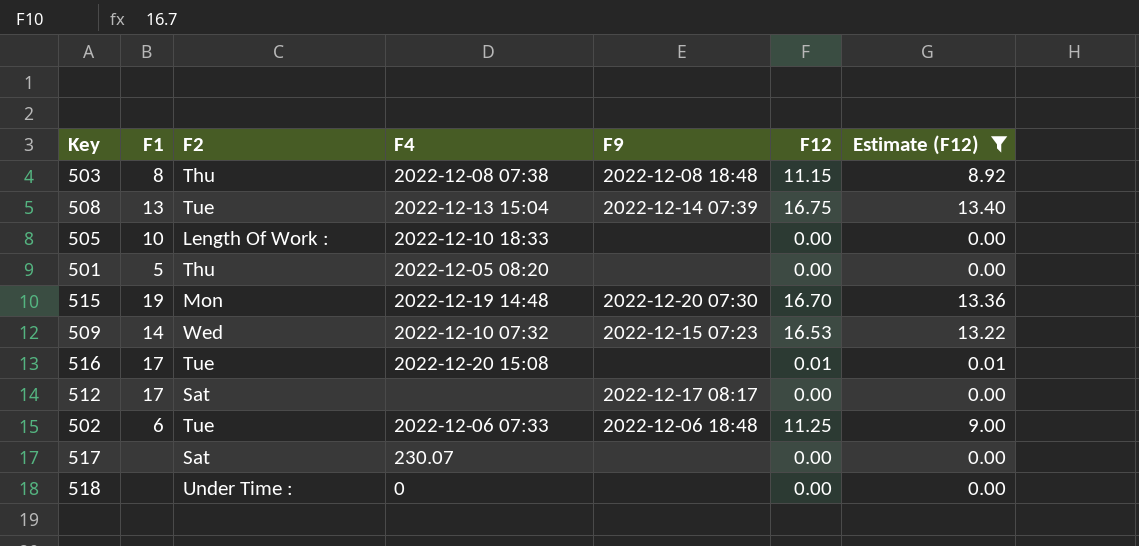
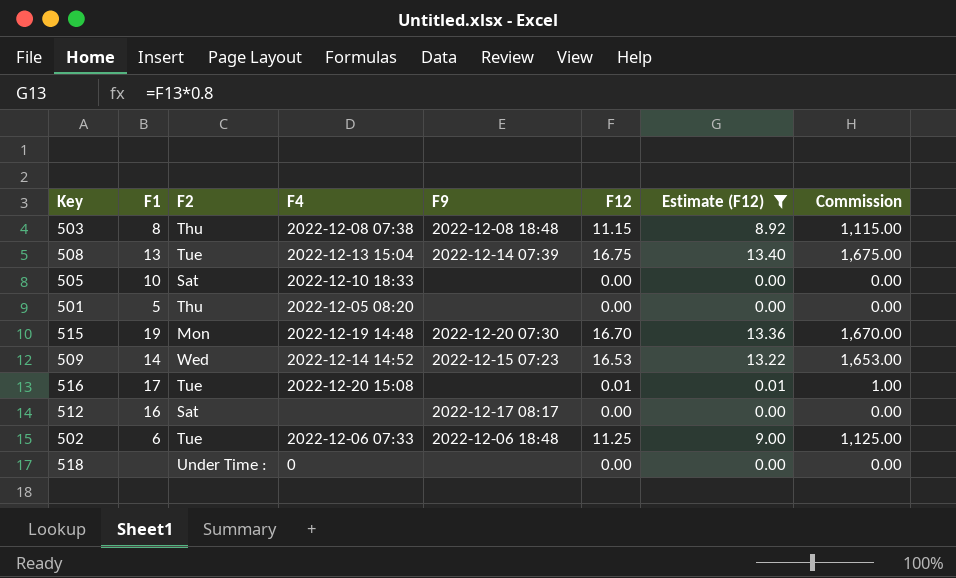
column Commission | formula: none -> [F12] * 100
row 517: none | Sat | 230.07 | none | 0.00 | 0.00 -> none
505 | F2: Length Of Work : -> Sat
509 | F4: 2022-12-10 07:32 -> 2022-12-14 14:52
512 | F1: 17 -> 16

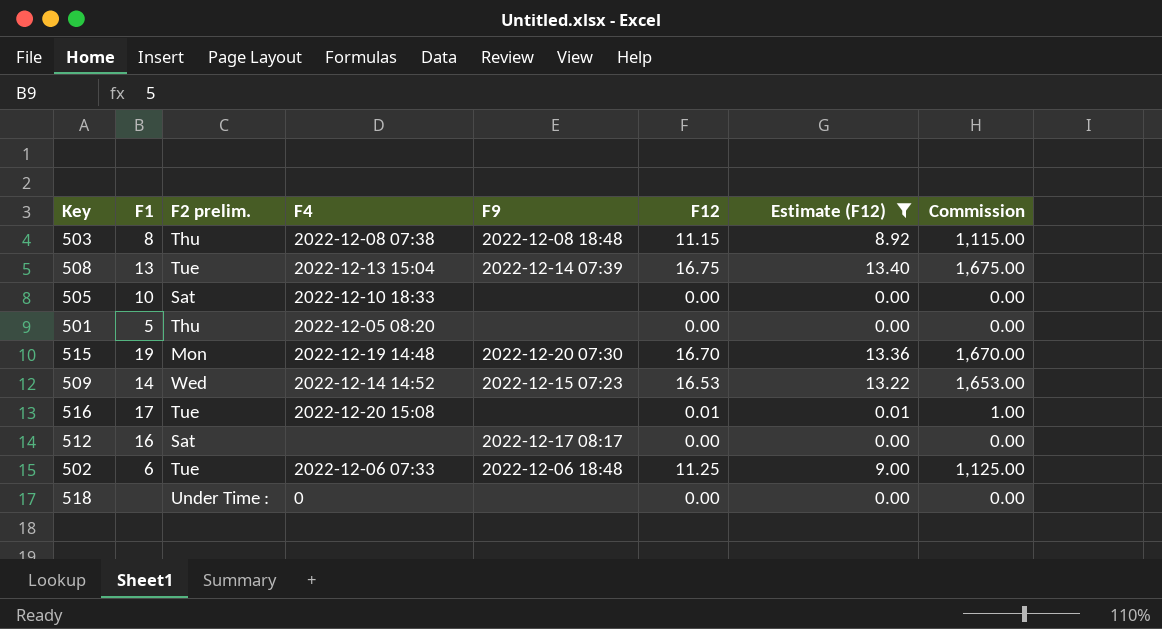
column name: F2 -> F2 prelim.

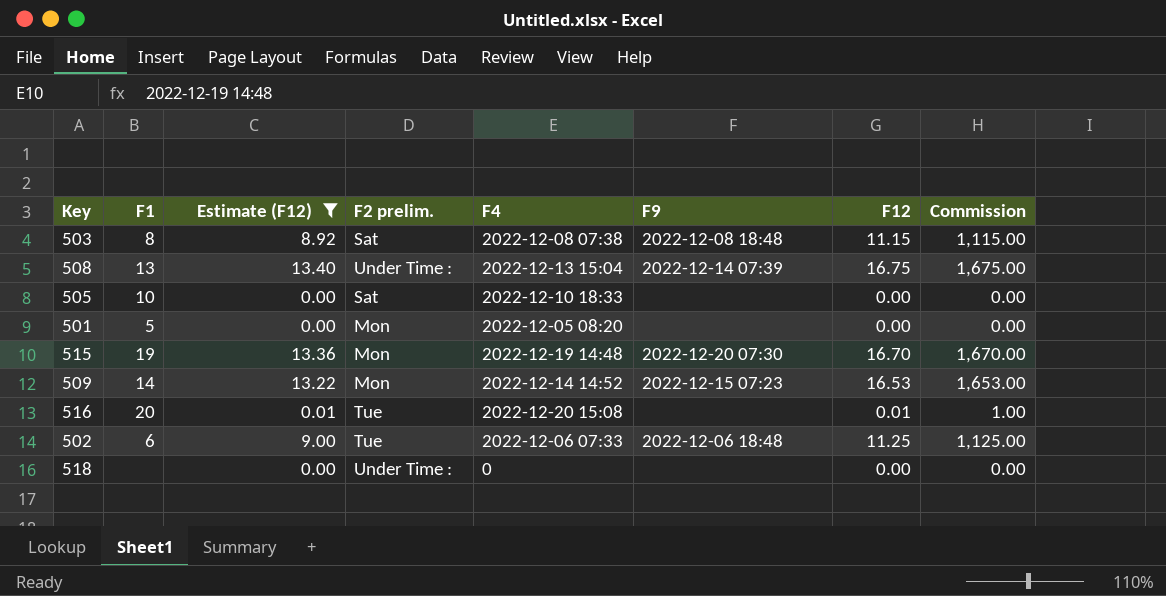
column Estimate (F12) | position: 7 -> 3
row 512: 16 | Sat | none | 2022-12-17 08:17 | 0.00 | 0.00 | 0.00 -> none
503 | F2 prelim.: Thu -> Sat
508 | F2 prelim.: Tue -> Under Time :
501 | F2 prelim.: Thu -> Mon
509 | F2 prelim.: Wed -> Mon
516 | F1: 17 -> 20

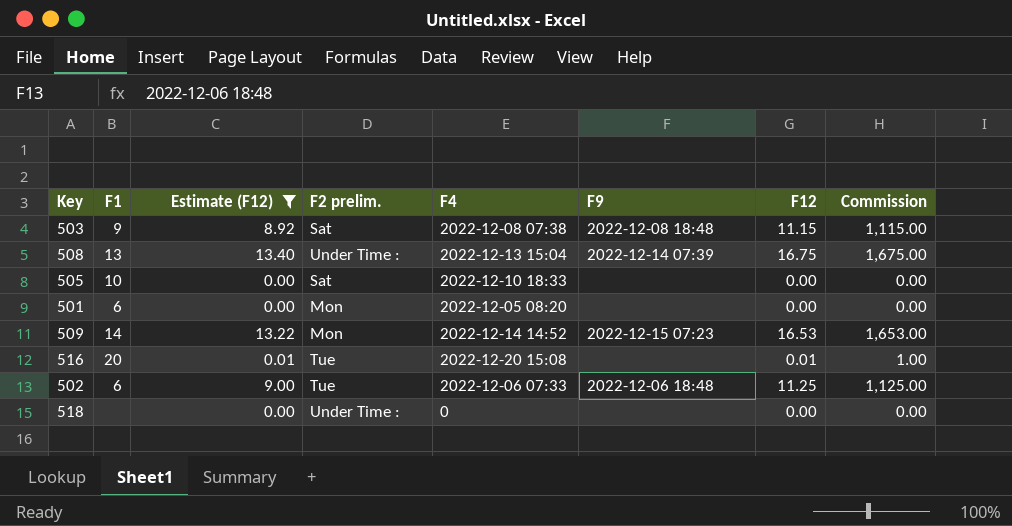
row 515: 19 | 13.36 | Mon | 2022-12-19 14:48 | 2022-12-20 07:30 | 16.70 | 1,670.00 -> none
503 | F1: 8 -> 9
501 | F1: 5 -> 6

